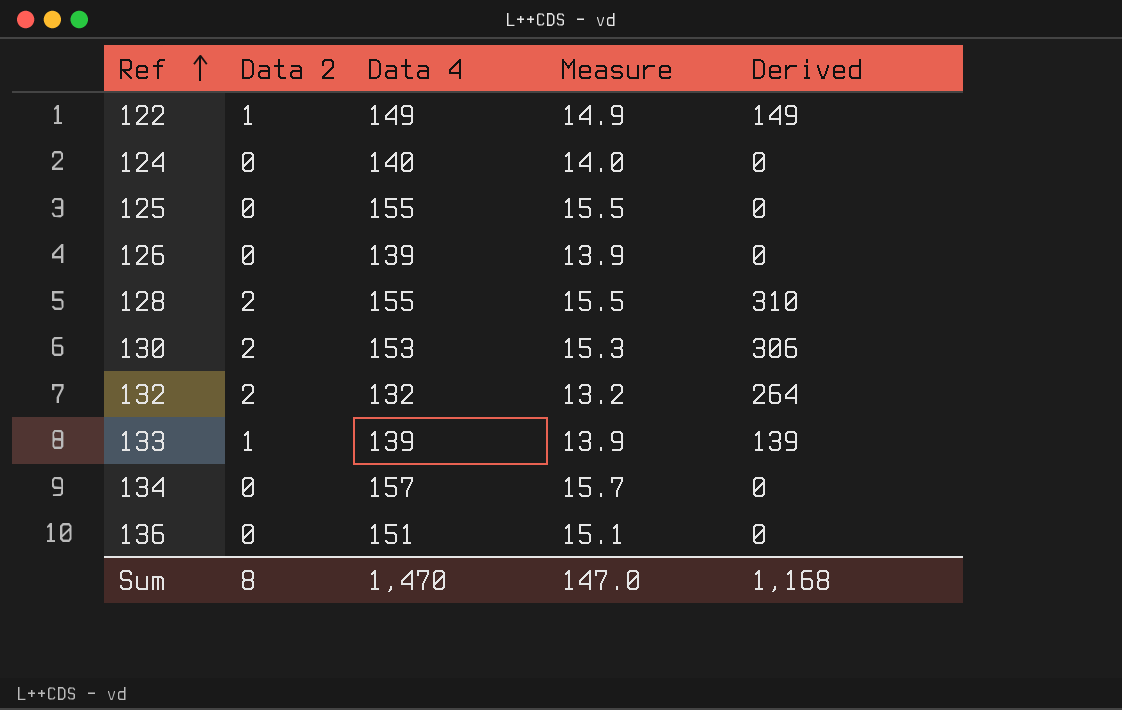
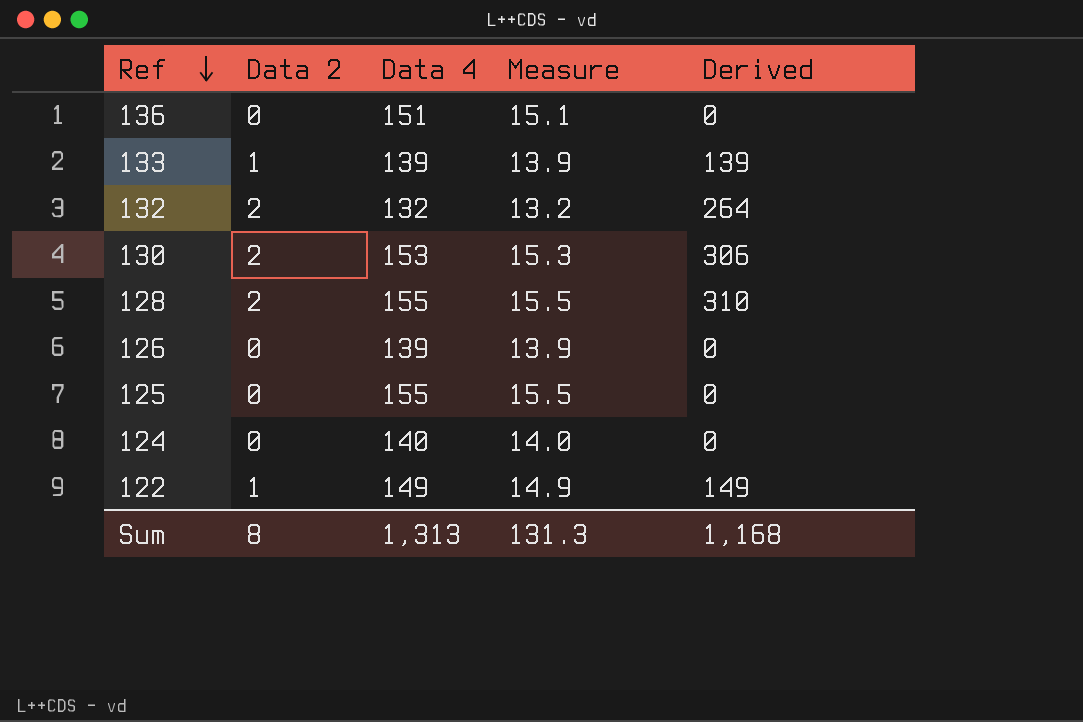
row order: Ref ascending -> Ref descending
row 134: 0 | 157 | 15.7 | 0 -> none
Sum | Data 4: 1,470 -> 1,313
Sum | Measure: 147.0 -> 131.3

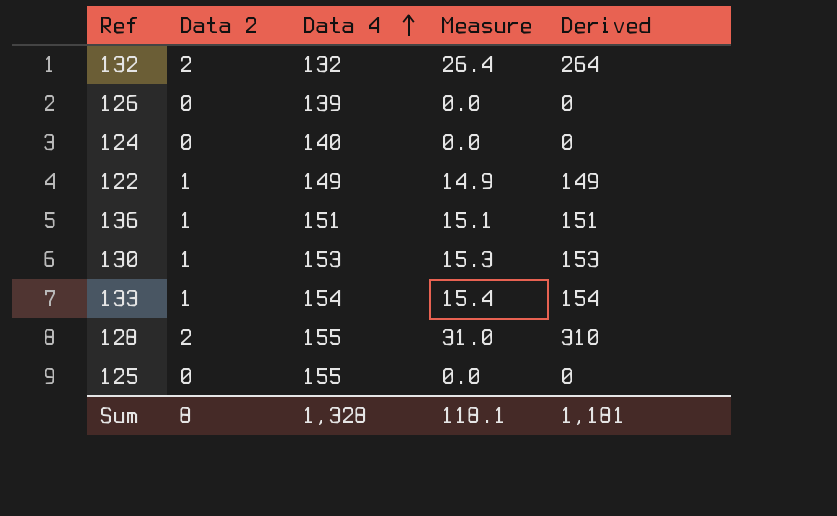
row order: Ref descending -> Data 4 ascending
column Measure | formula: [Data 4] * 0.1 -> [Derived] * 0.1
136 | Data 2: 0 -> 1
136 | Derived: 0 -> 151
130 | Data 2: 2 -> 1
130 | Derived: 306 -> 153
133 | Data 4: 139 -> 154
133 | Derived: 139 -> 154
Sum | Data 4: 1,313 -> 1,328
Sum | Measure: 131.3 -> 118.1
Sum | Derived: 1,168 -> 1,181

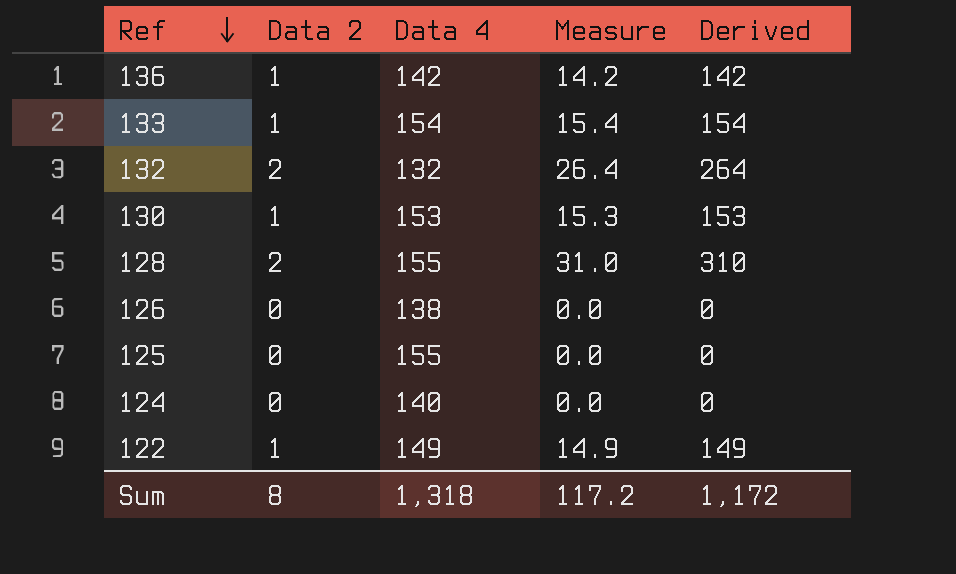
row order: Data 4 ascending -> Ref descending
136 | Data 4: 151 -> 142
136 | Measure: 15.1 -> 14.2
136 | Derived: 151 -> 142
126 | Data 4: 139 -> 138
Sum | Data 4: 1,328 -> 1,318
Sum | Measure: 118.1 -> 117.2
Sum | Derived: 1,181 -> 1,172

